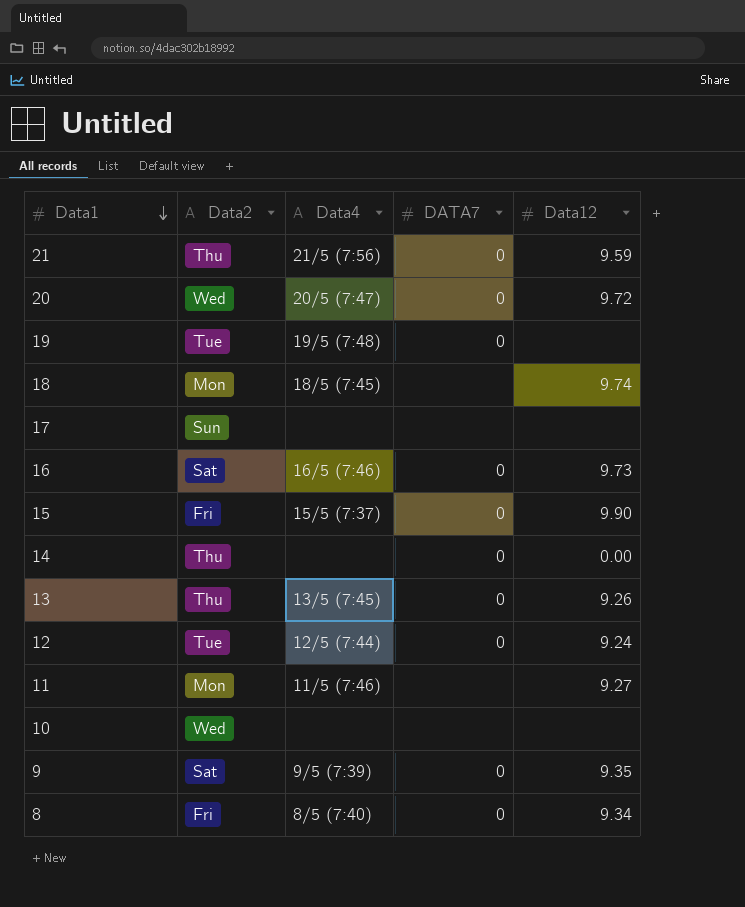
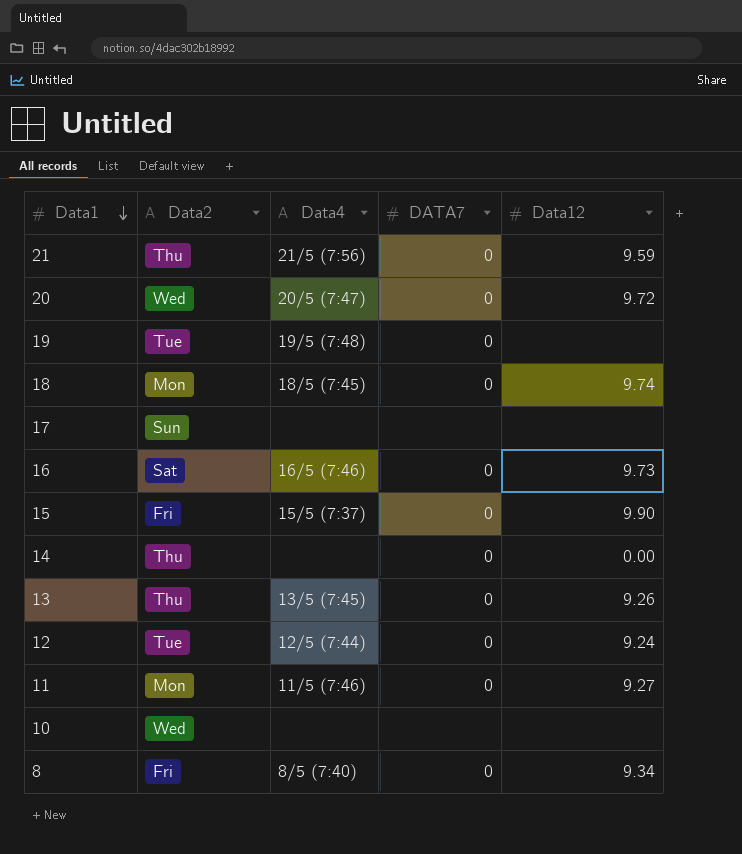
row 9: Sat | 9/5 (7:39) | 0 | 9.35 -> none
18 | DATA7: none -> 0
11 | DATA7: none -> 0

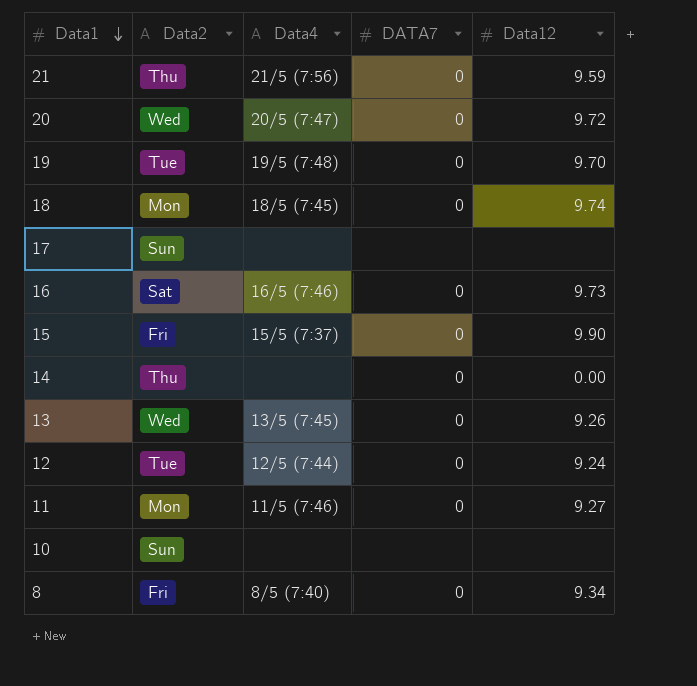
19 | Data12: none -> 9.70
13 | Data2: Thu -> Wed
10 | Data2: Wed -> Sun

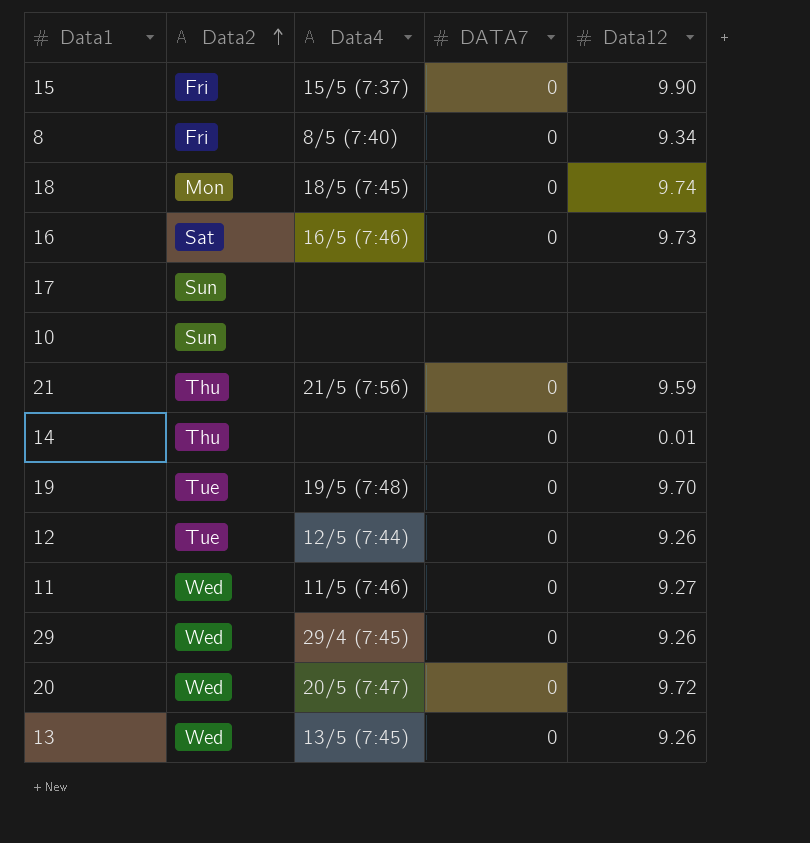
row order: Data1 descending -> Data2 ascending
14 | Data12: 0.00 -> 0.01
12 | Data12: 9.24 -> 9.26
11 | Data2: Mon -> Wed
row 29: none -> Wed | 29/4 (7:45) | 0 | 9.26

